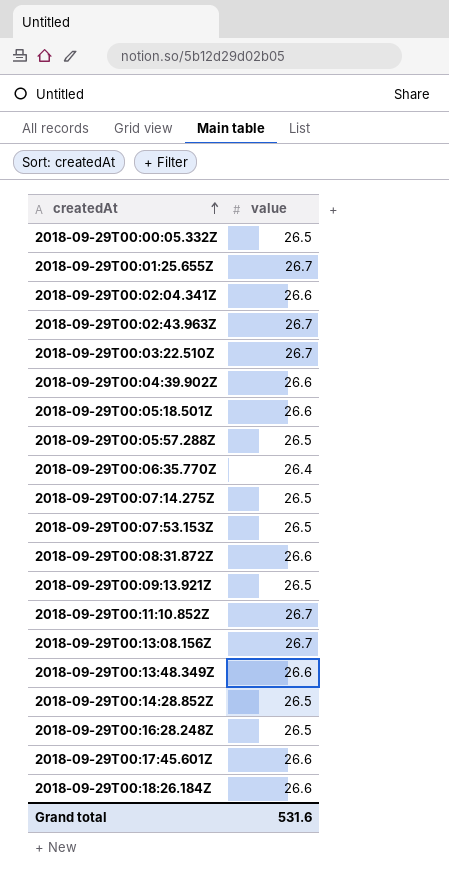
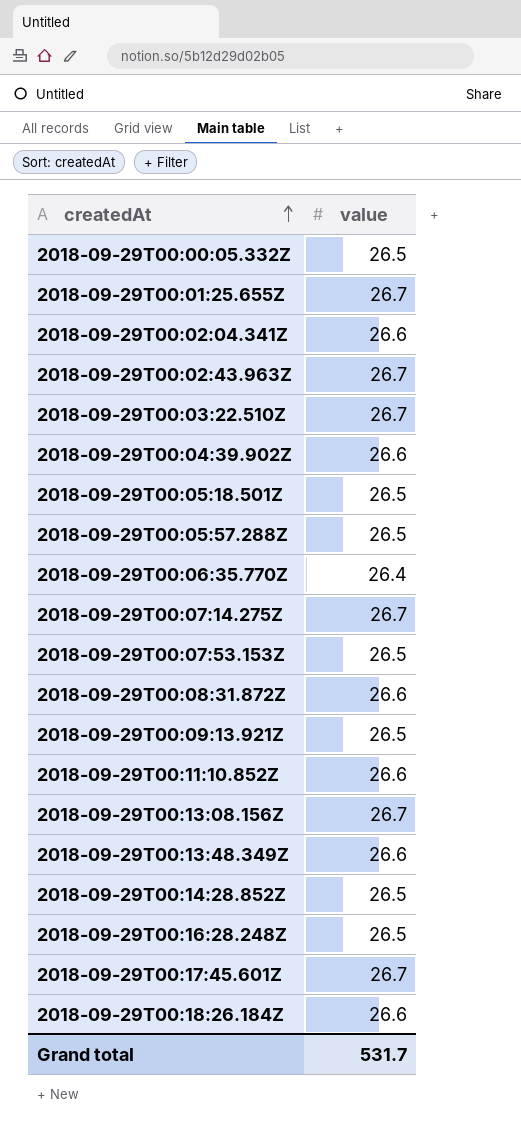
2018-09-29T00:05:18.501Z | value: 26.6 -> 26.5
2018-09-29T00:07:14.275Z | value: 26.5 -> 26.7
2018-09-29T00:11:10.852Z | value: 26.7 -> 26.6
2018-09-29T00:17:45.601Z | value: 26.6 -> 26.7
Grand total | value: 531.6 -> 531.7

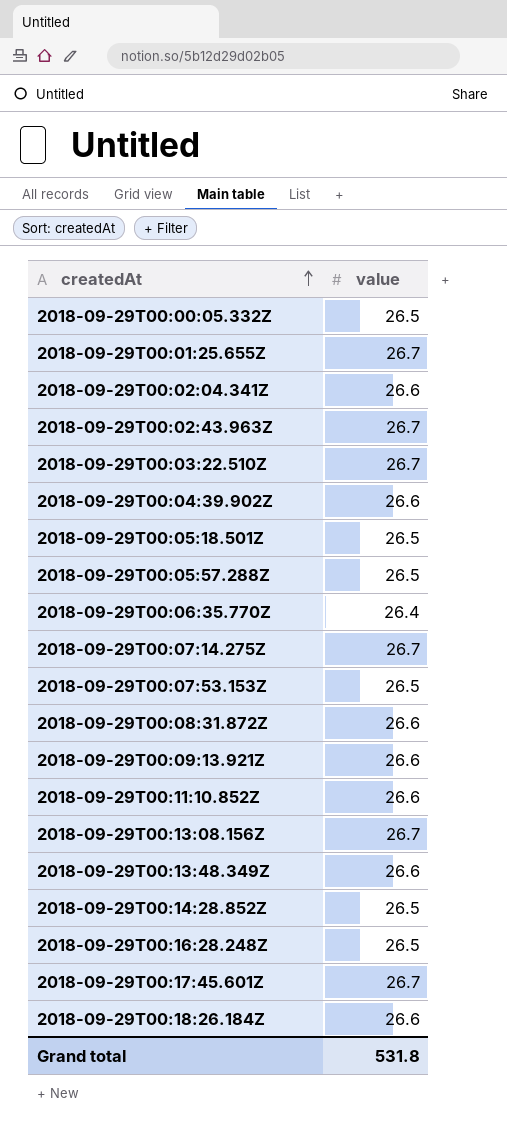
2018-09-29T00:09:13.921Z | value: 26.5 -> 26.6
Grand total | value: 531.7 -> 531.8

